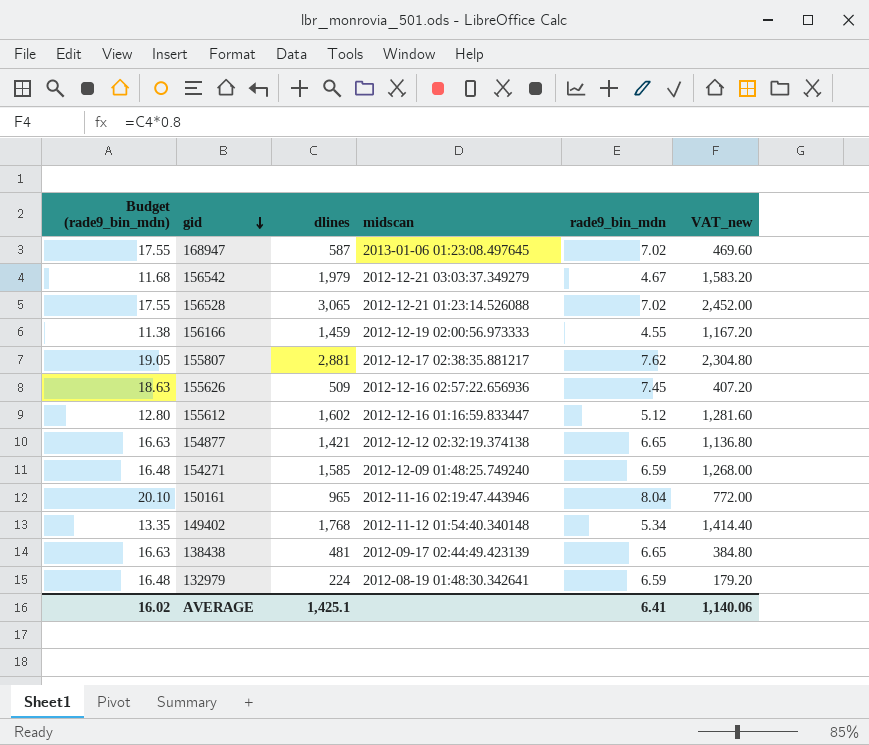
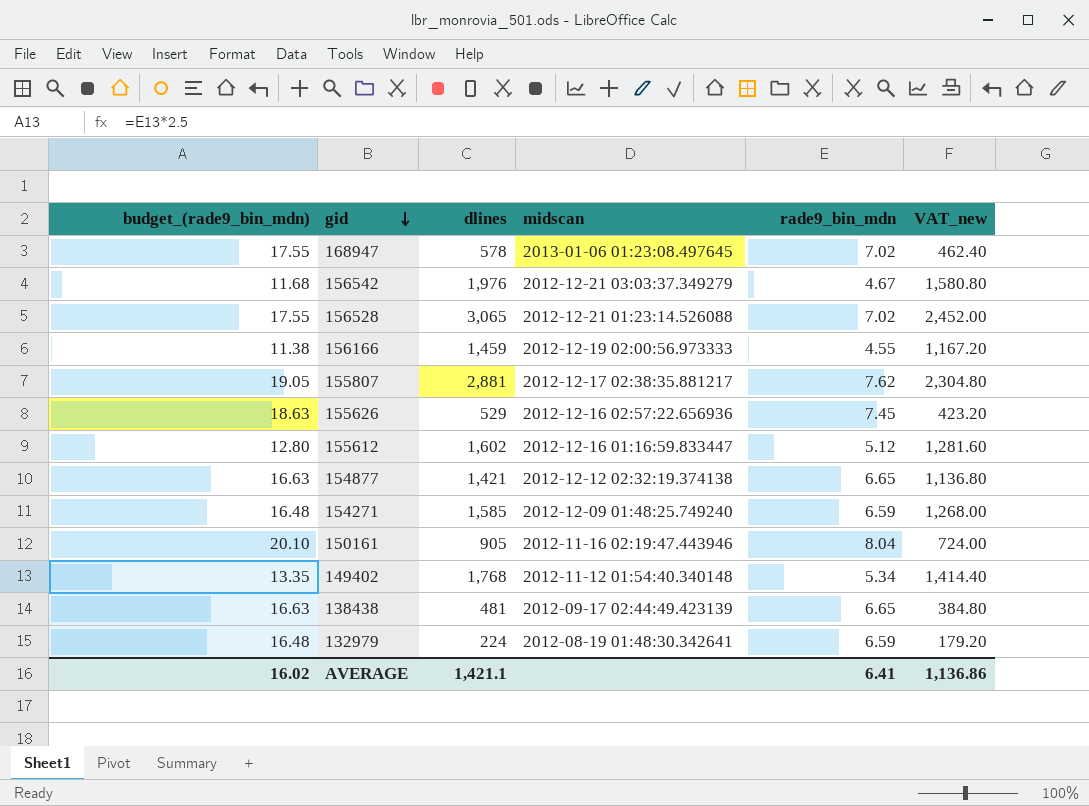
column name: Budget (rade9_bin_mdn) -> budget_(rade9_bin_mdn)
168947 | dlines: 587 -> 578
168947 | VAT_new: 469.60 -> 462.40
156542 | dlines: 1,979 -> 1,976
156542 | VAT_new: 1,583.20 -> 1,580.80
155626 | dlines: 509 -> 529
155626 | VAT_new: 407.20 -> 423.20
150161 | dlines: 965 -> 905
150161 | VAT_new: 772.00 -> 724.00
AVERAGE | dlines: 1,425.1 -> 1,421.1
AVERAGE | VAT_new: 1,140.06 -> 1,136.86

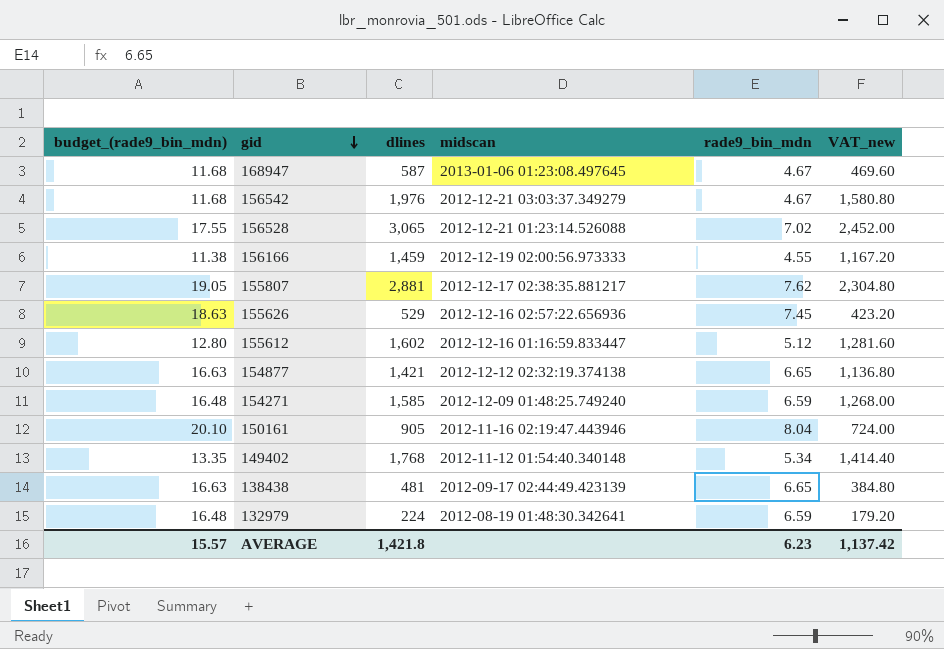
168947 | budget_(rade9_bin_mdn): 17.55 -> 11.68
168947 | dlines: 578 -> 587
168947 | rade9_bin_mdn: 7.02 -> 4.67
168947 | VAT_new: 462.40 -> 469.60
AVERAGE | budget_(rade9_bin_mdn): 16.02 -> 15.57
AVERAGE | dlines: 1,421.1 -> 1,421.8
AVERAGE | rade9_bin_mdn: 6.41 -> 6.23
AVERAGE | VAT_new: 1,136.86 -> 1,137.42

